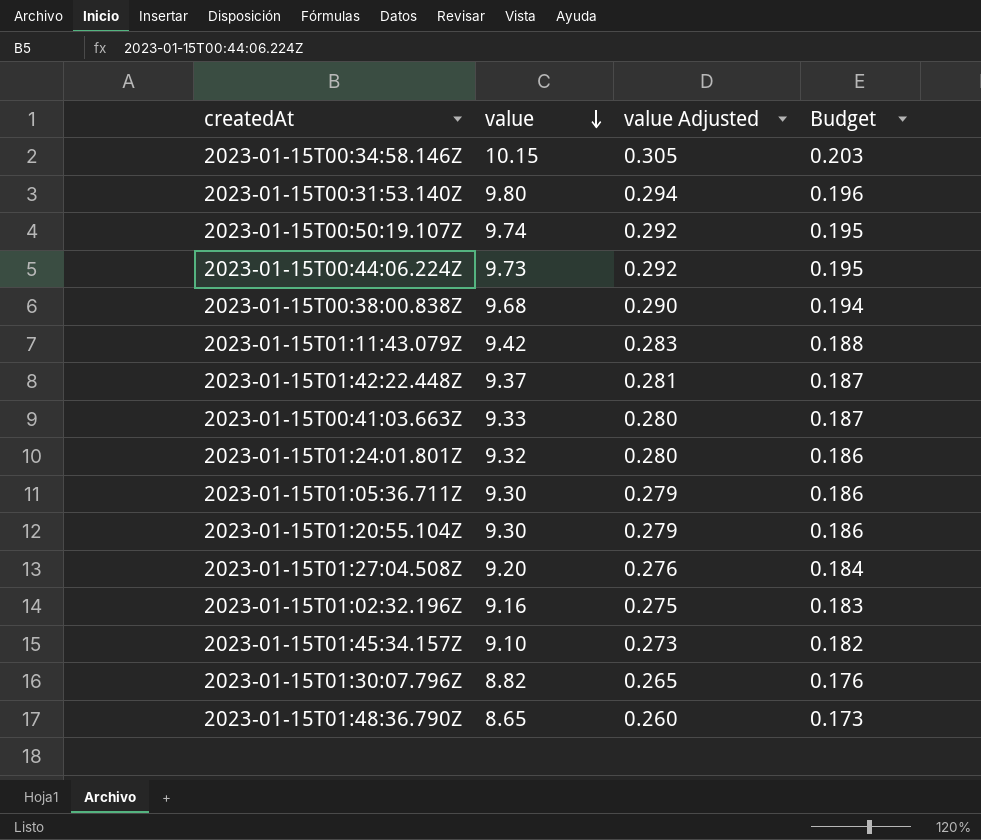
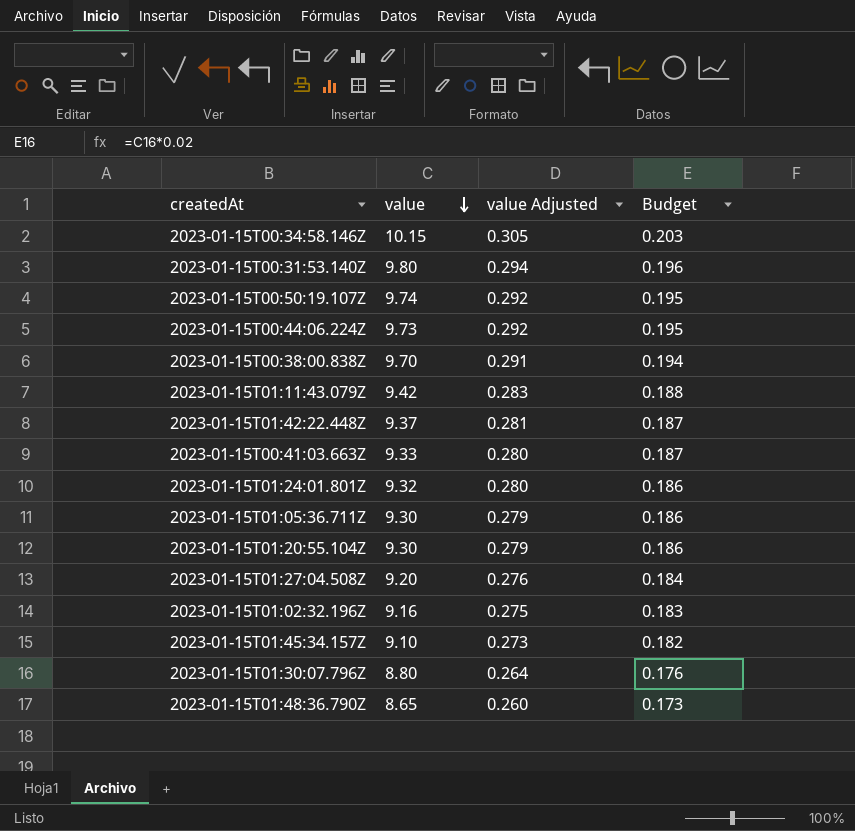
2023-01-15T00:38:00.838Z | value: 9.68 -> 9.70
2023-01-15T00:38:00.838Z | value Adjusted: 0.290 -> 0.291
2023-01-15T01:30:07.796Z | value: 8.82 -> 8.80
2023-01-15T01:30:07.796Z | value Adjusted: 0.265 -> 0.264

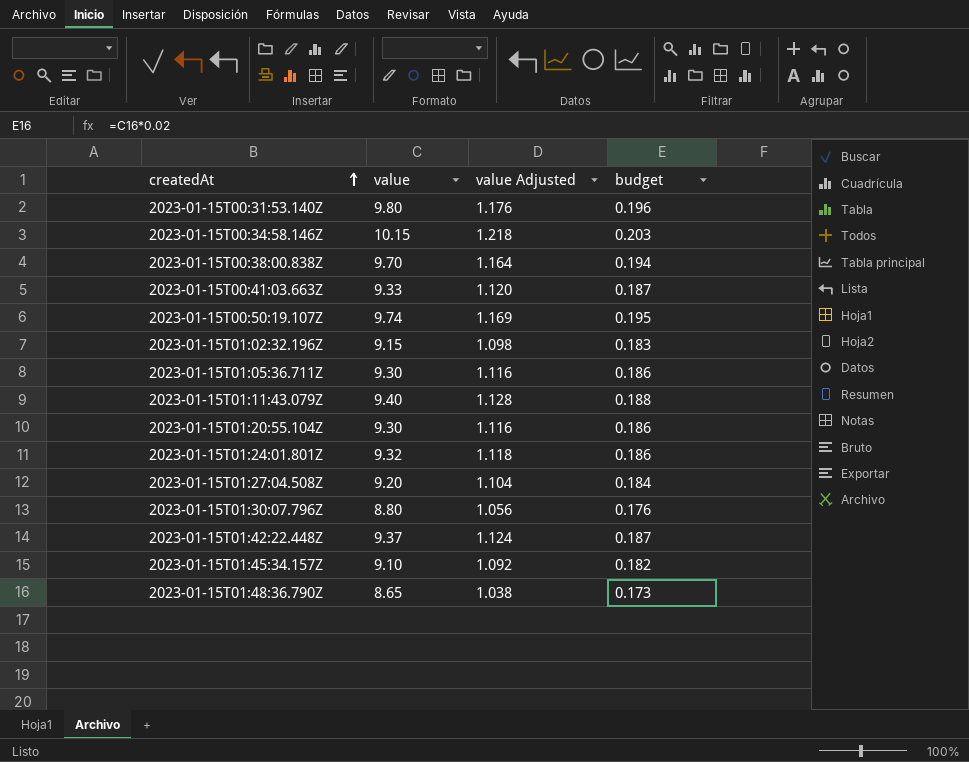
row order: value descending -> createdAt ascending
column value Adjusted | formula: [value] * 0.03 -> [value] * 0.12
column name: Budget -> budget
row 2023-01-15T00:44:06.224Z: 9.73 | 0.292 | 0.195 -> none
2023-01-15T01:02:32.196Z | value: 9.16 -> 9.15
2023-01-15T01:11:43.079Z | value: 9.42 -> 9.40

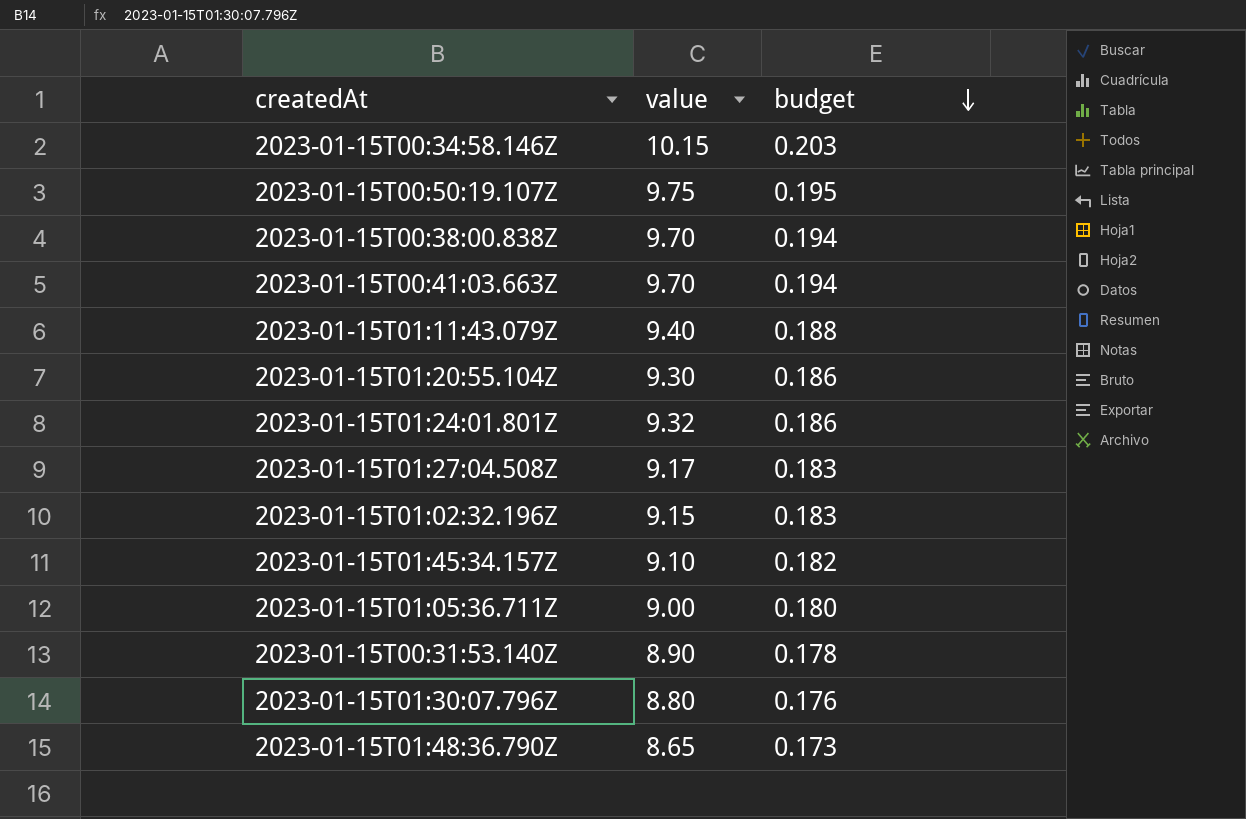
row order: createdAt ascending -> budget descending
column value Adjusted | formula: [value] * 0.12 -> none
row 2023-01-15T01:42:22.448Z: 9.37 | 1.124 | 0.187 -> none
2023-01-15T00:50:19.107Z | value: 9.74 -> 9.75
2023-01-15T00:41:03.663Z | value: 9.33 -> 9.70
2023-01-15T00:41:03.663Z | budget: 0.187 -> 0.194
2023-01-15T01:27:04.508Z | value: 9.20 -> 9.17
2023-01-15T01:27:04.508Z | budget: 0.184 -> 0.183
2023-01-15T01:05:36.711Z | value: 9.30 -> 9.00
2023-01-15T01:05:36.711Z | budget: 0.186 -> 0.180
2023-01-15T00:31:53.140Z | value: 9.80 -> 8.90
2023-01-15T00:31:53.140Z | budget: 0.196 -> 0.178

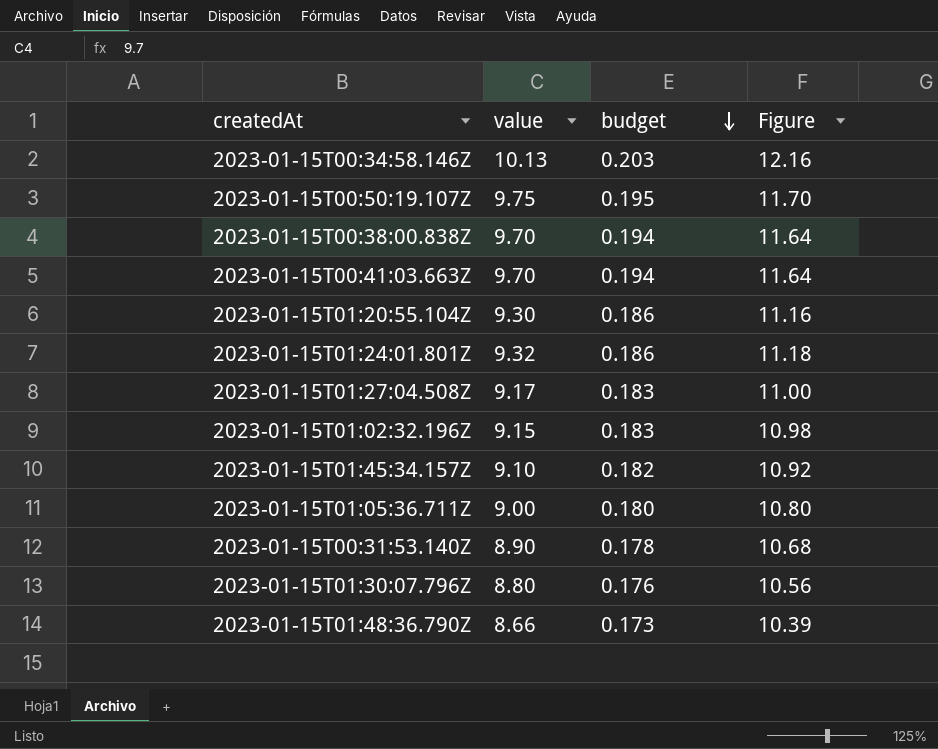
column Figure | formula: none -> [value] * 1.2
row 2023-01-15T01:11:43.079Z: 9.40 | 0.188 -> none
2023-01-15T00:34:58.146Z | value: 10.15 -> 10.13
2023-01-15T01:48:36.790Z | value: 8.65 -> 8.66

